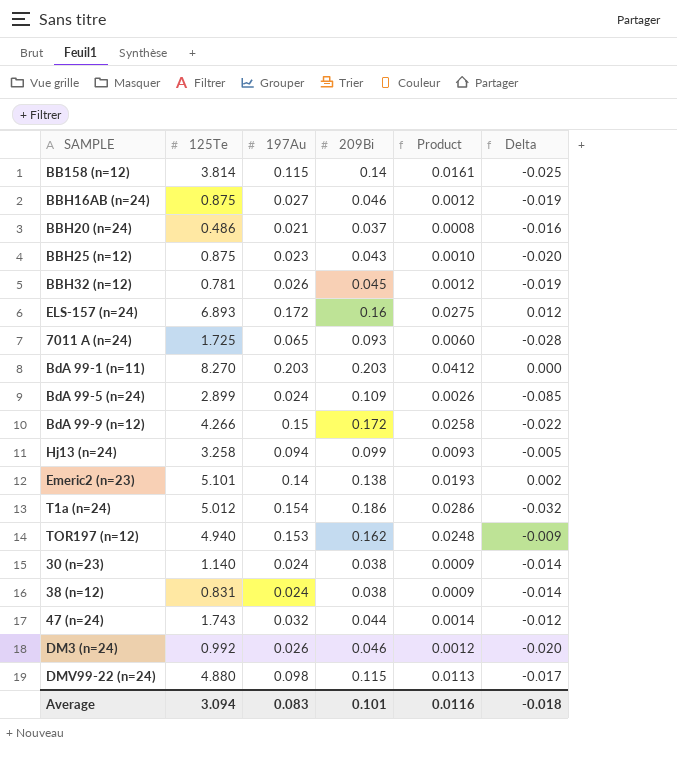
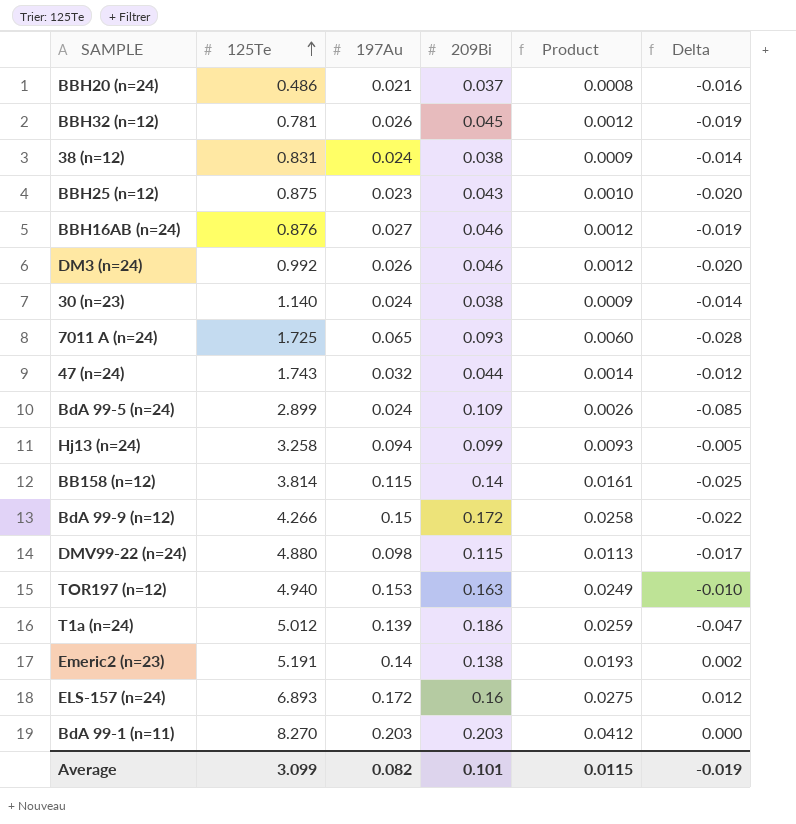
row order: none -> 125Te ascending
BBH16AB (n=24) | 125Te: 0.875 -> 0.876
TOR197 (n=12) | 209Bi: 0.162 -> 0.163
TOR197 (n=12) | Product: 0.0248 -> 0.0249
TOR197 (n=12) | Delta: -0.009 -> -0.010
T1a (n=24) | 197Au: 0.154 -> 0.139
T1a (n=24) | Product: 0.0286 -> 0.0259
T1a (n=24) | Delta: -0.032 -> -0.047
Emeric2 (n=23) | 125Te: 5.101 -> 5.191
Average | 125Te: 3.094 -> 3.099
Average | 197Au: 0.083 -> 0.082
Average | Product: 0.0116 -> 0.0115
Average | Delta: -0.018 -> -0.019

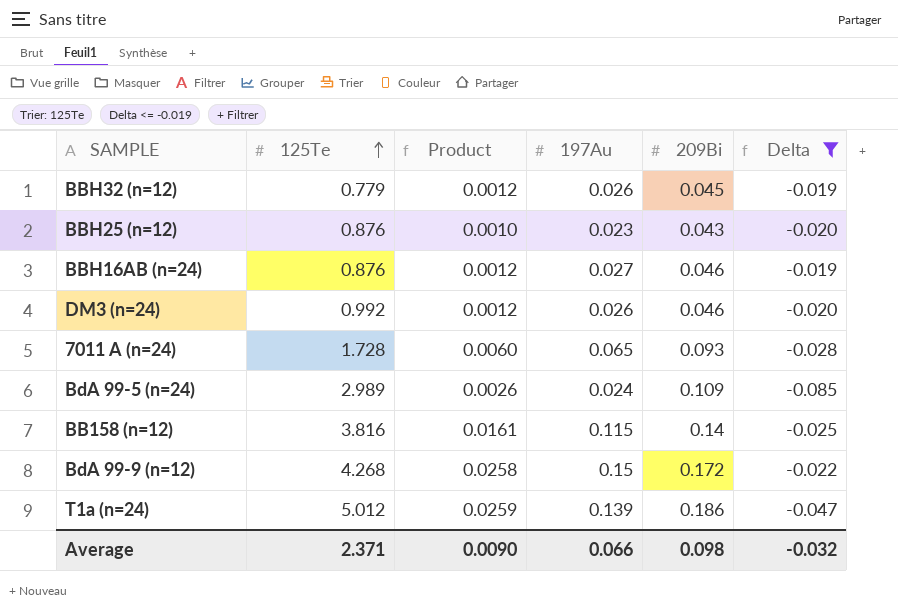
filter: none -> Delta <= -0.019
column Product | position: 5 -> 3
BBH32 (n=12) | 125Te: 0.781 -> 0.779
BBH25 (n=12) | 125Te: 0.875 -> 0.876
7011 A (n=24) | 125Te: 1.725 -> 1.728
BdA 99-5 (n=24) | 125Te: 2.899 -> 2.989
BB158 (n=12) | 125Te: 3.814 -> 3.816
BdA 99-9 (n=12) | 125Te: 4.266 -> 4.268
Average | 125Te: 3.099 -> 2.371
Average | Product: 0.0115 -> 0.0090
Average | 197Au: 0.082 -> 0.066
Average | 209Bi: 0.101 -> 0.098
Average | Delta: -0.019 -> -0.032

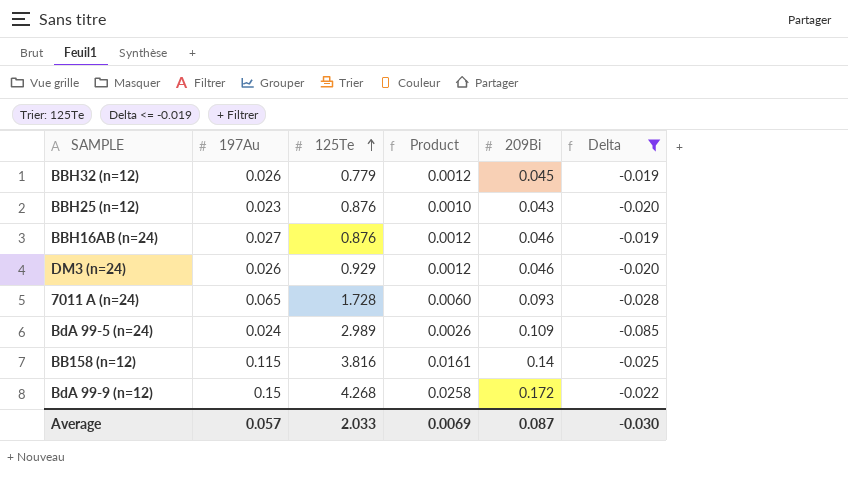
column 197Au | position: 4 -> 2
row T1a (n=24): 5.012 | 0.0259 | 0.139 | 0.186 | -0.047 -> none
DM3 (n=24) | 125Te: 0.992 -> 0.929
Average | 197Au: 0.066 -> 0.057
Average | 125Te: 2.371 -> 2.033
Average | Product: 0.0090 -> 0.0069
Average | 209Bi: 0.098 -> 0.087
Average | Delta: -0.032 -> -0.030

